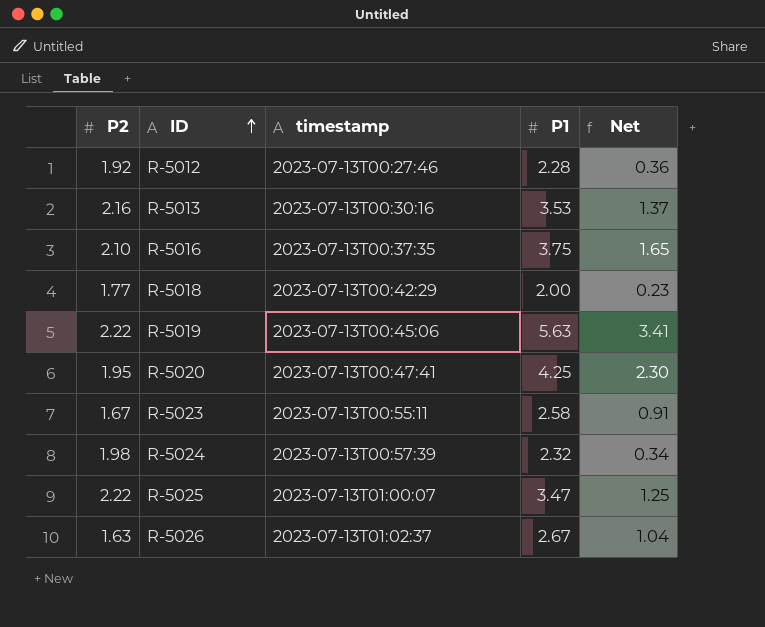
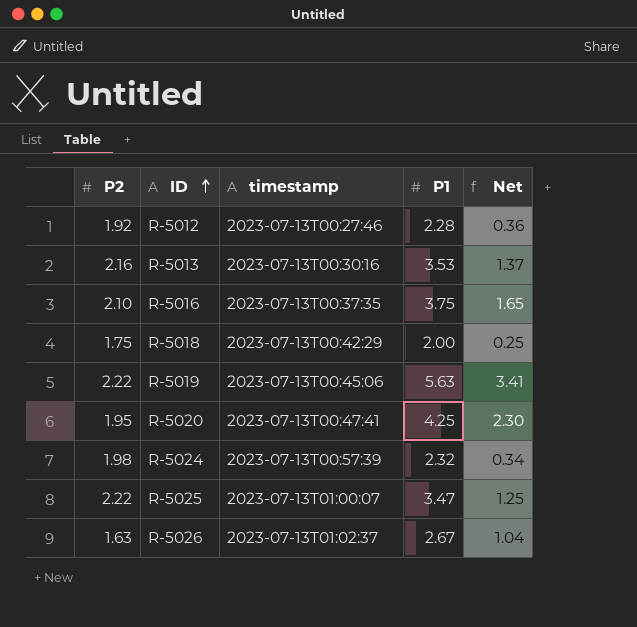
row R-5023: 1.67 | 2023-07-13T00:55:11 | 2.58 | 0.91 -> none
R-5018 | P2: 1.77 -> 1.75
R-5018 | Net: 0.23 -> 0.25

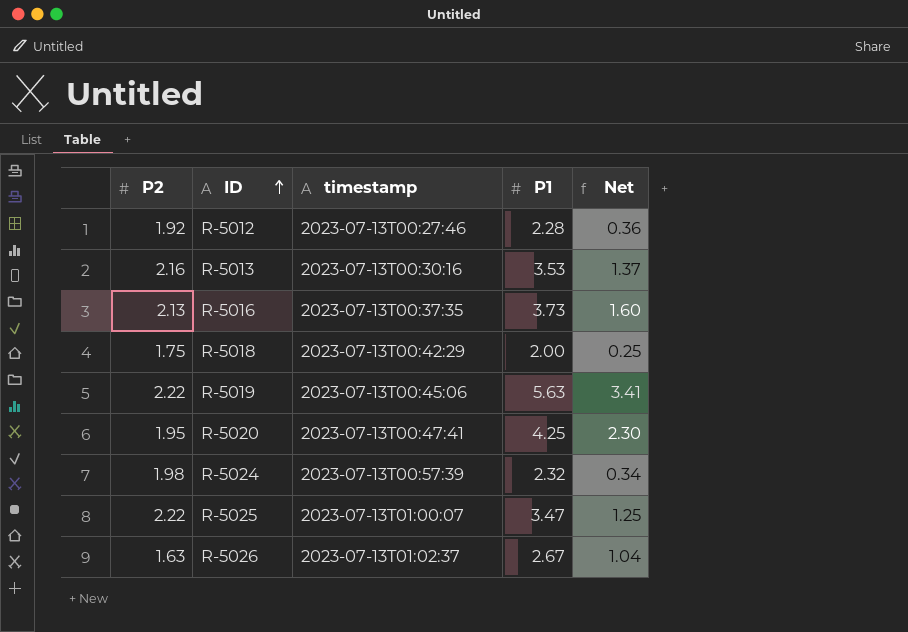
R-5016 | P2: 2.10 -> 2.13
R-5016 | P1: 3.75 -> 3.73
R-5016 | Net: 1.65 -> 1.60

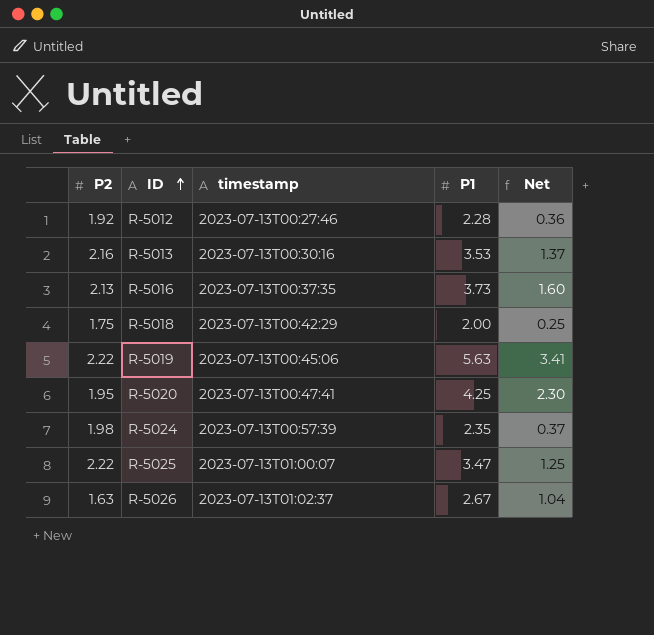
R-5024 | P1: 2.32 -> 2.35
R-5024 | Net: 0.34 -> 0.37

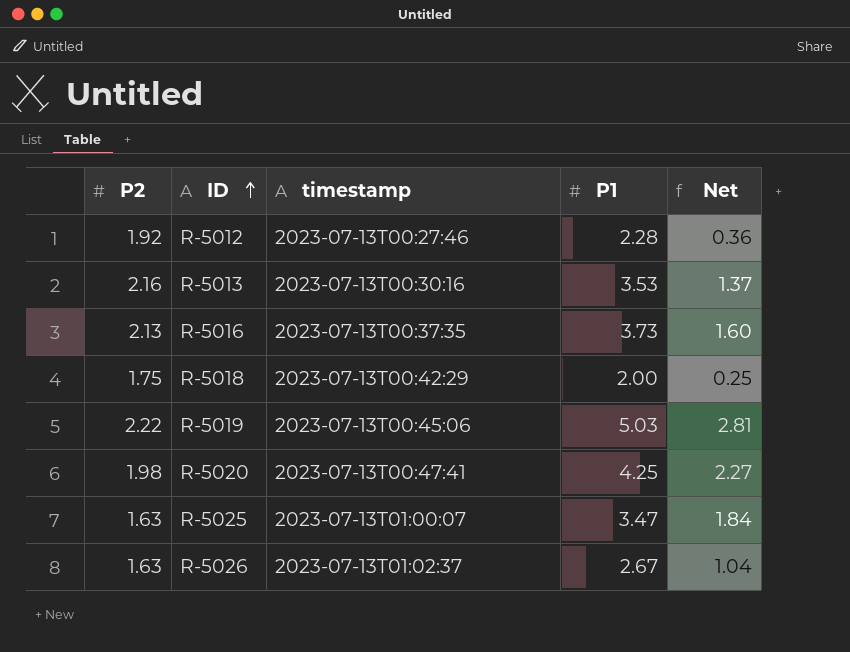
row R-5024: 1.98 | 2023-07-13T00:57:39 | 2.35 | 0.37 -> none
R-5019 | P1: 5.63 -> 5.03
R-5019 | Net: 3.41 -> 2.81
R-5020 | P2: 1.95 -> 1.98
R-5020 | Net: 2.30 -> 2.27
R-5025 | P2: 2.22 -> 1.63
R-5025 | Net: 1.25 -> 1.84

